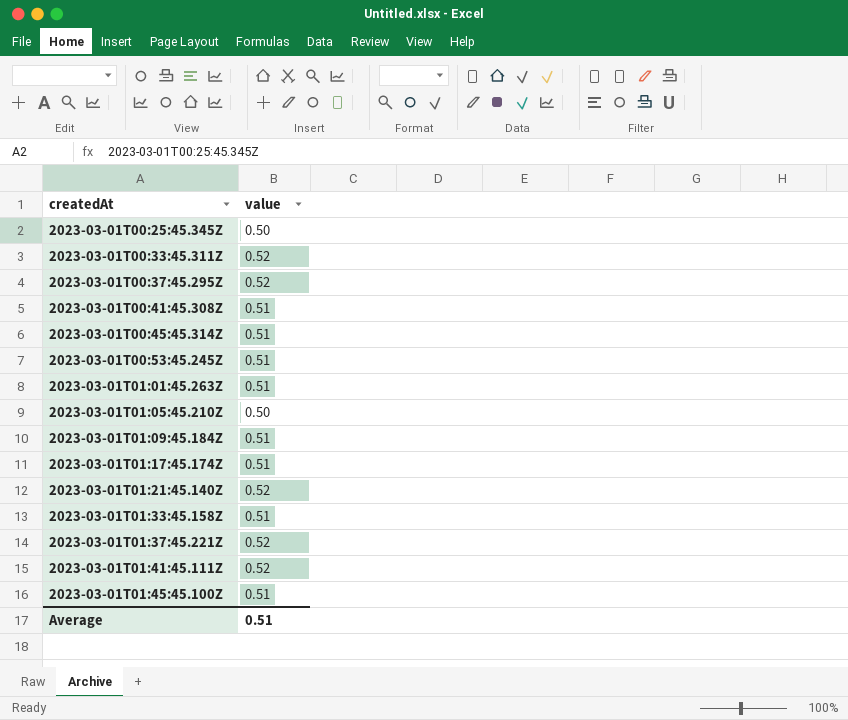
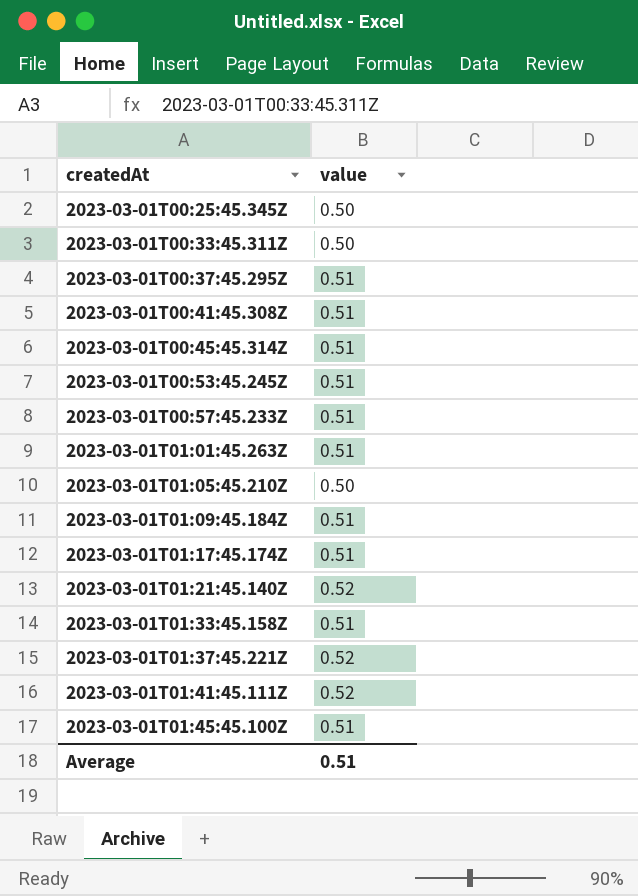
2023-03-01T00:33:45.311Z | value: 0.52 -> 0.50
2023-03-01T00:37:45.295Z | value: 0.52 -> 0.51
row 2023-03-01T00:57:45.233Z: none -> 0.51

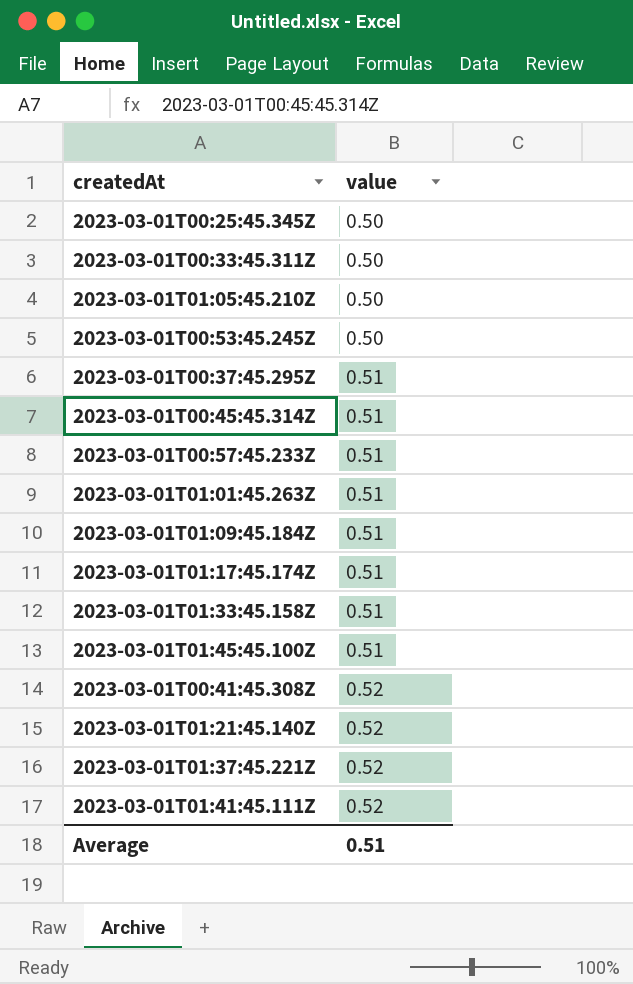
row order: createdAt ascending -> value ascending
2023-03-01T00:53:45.245Z | value: 0.51 -> 0.50
2023-03-01T00:41:45.308Z | value: 0.51 -> 0.52

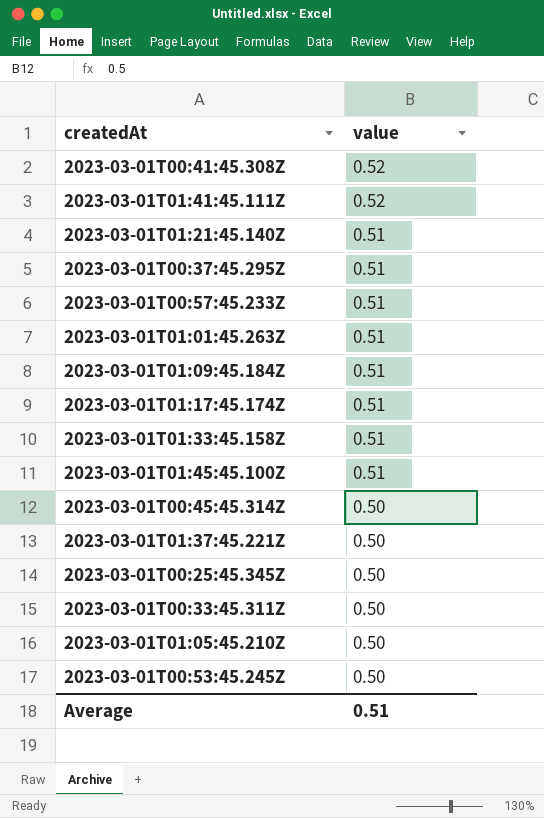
row order: value ascending -> value descending
2023-03-01T01:21:45.140Z | value: 0.52 -> 0.51
2023-03-01T00:45:45.314Z | value: 0.51 -> 0.50
2023-03-01T01:37:45.221Z | value: 0.52 -> 0.50

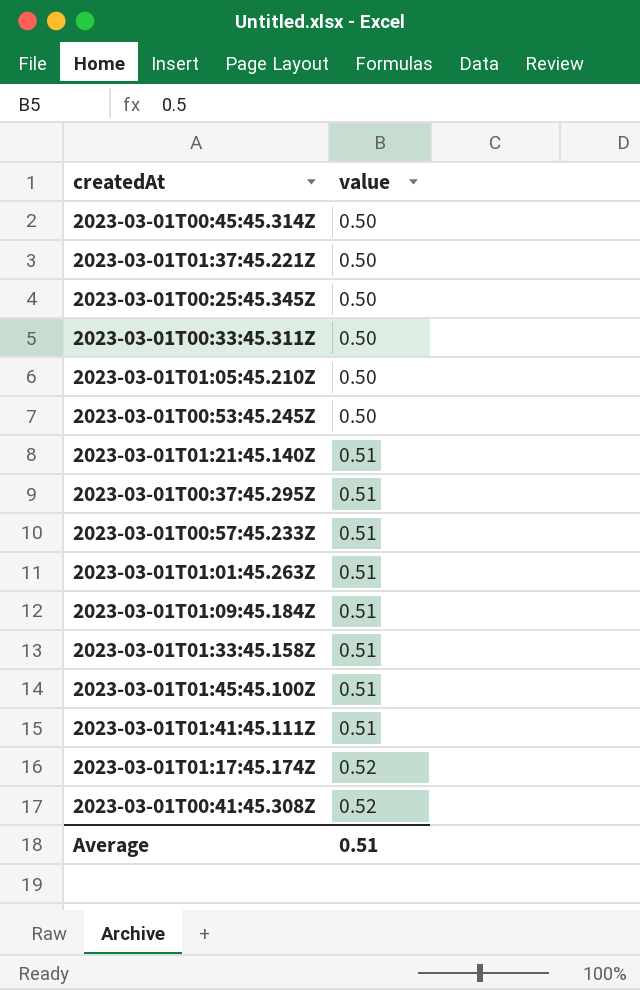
row order: value descending -> value ascending
2023-03-01T01:41:45.111Z | value: 0.52 -> 0.51
2023-03-01T01:17:45.174Z | value: 0.51 -> 0.52

